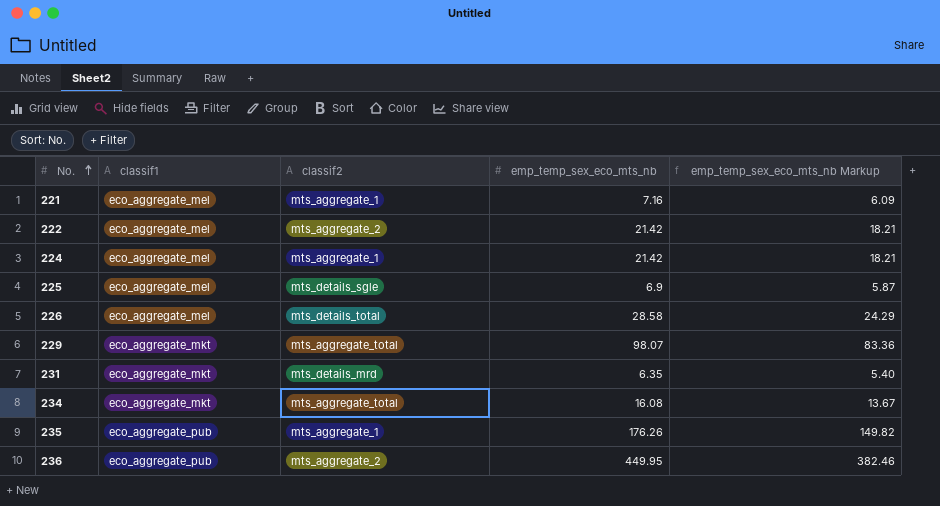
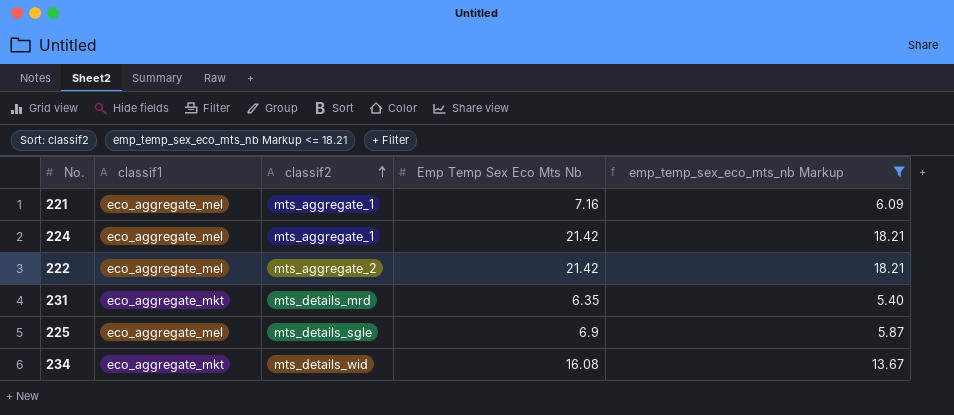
filter: none -> emp_temp_sex_eco_mts_nb Markup <= 18.21
row order: No. ascending -> classif2 ascending
column name: emp_temp_sex_eco_mts_nb -> Emp Temp Sex Eco Mts Nb
234 | classif2: mts_aggregate_total -> mts_details_wid

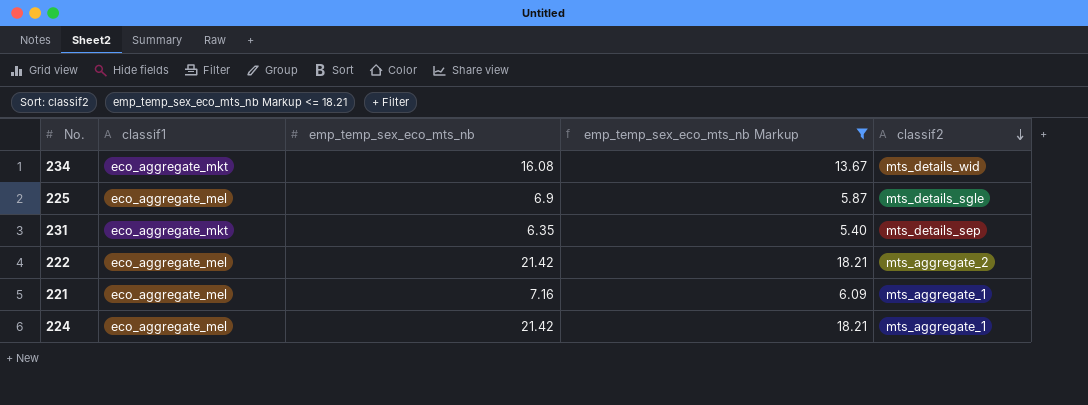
row order: classif2 ascending -> classif2 descending
column name: Emp Temp Sex Eco Mts Nb -> emp_temp_sex_eco_mts_nb
column classif2 | position: 3 -> 5
231 | classif2: mts_details_mrd -> mts_details_sep

